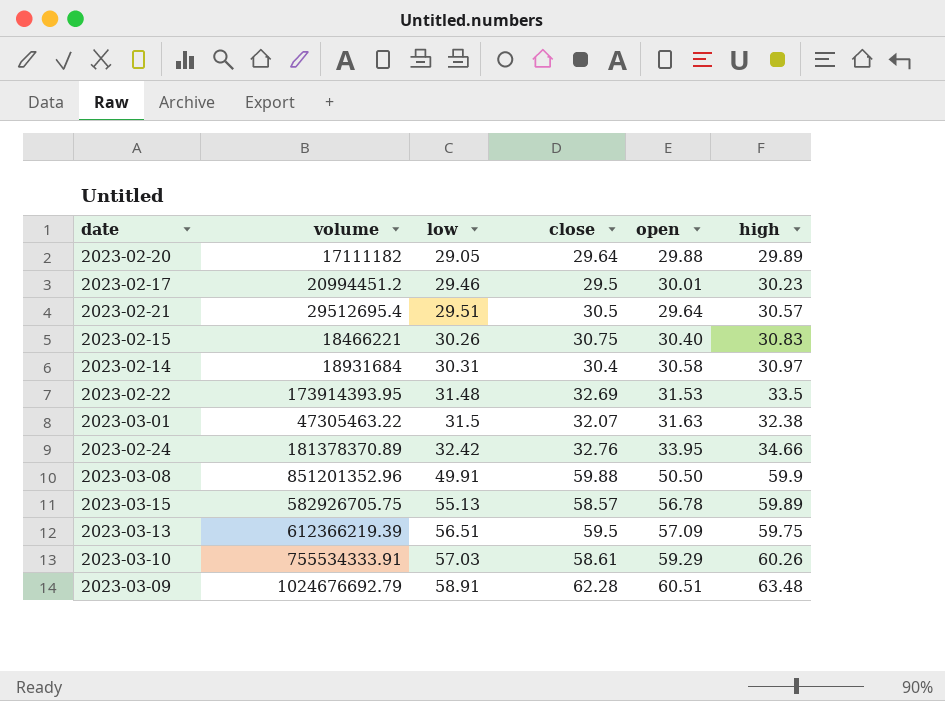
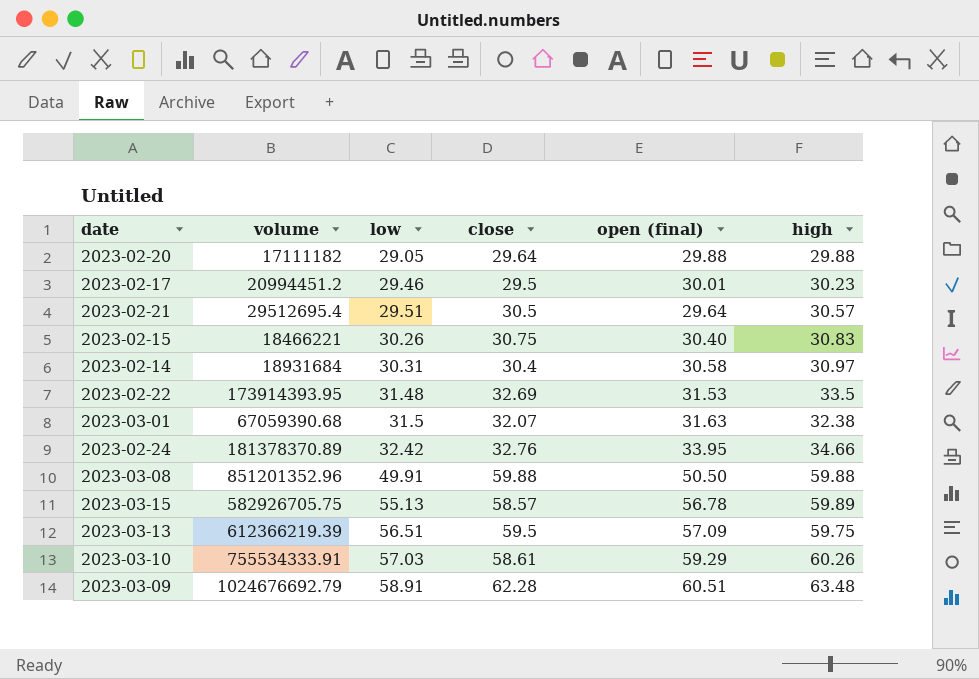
column name: open -> open (final)
2023-02-20 | high: 29.89 -> 29.88
2023-03-01 | volume: 47305463.22 -> 67059390.68
2023-03-08 | high: 59.9 -> 59.88

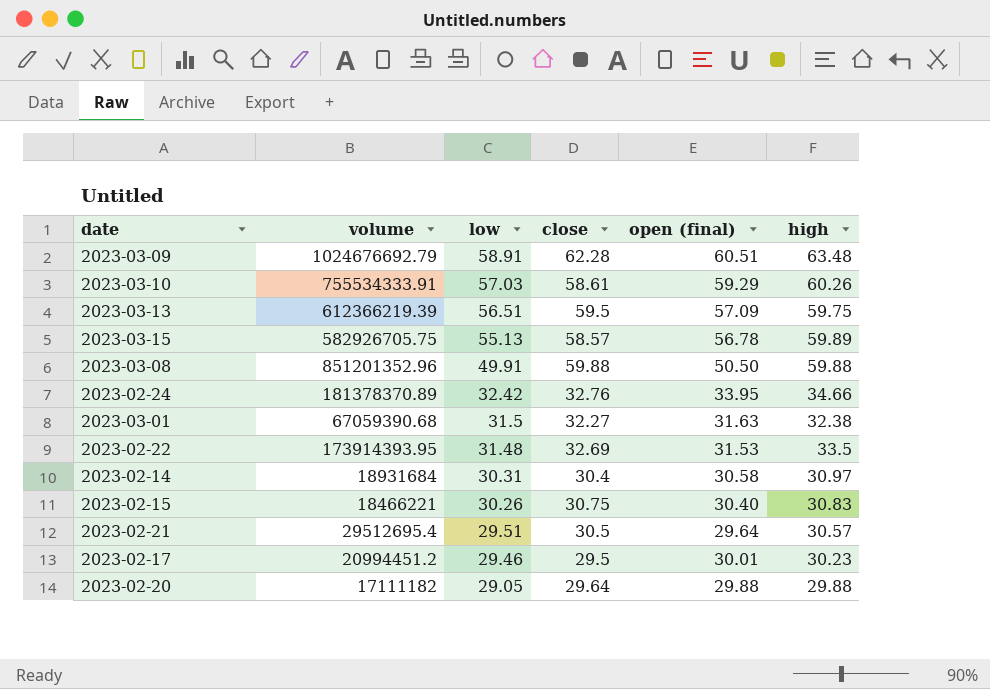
row order: low ascending -> low descending
2023-03-01 | close: 32.07 -> 32.27

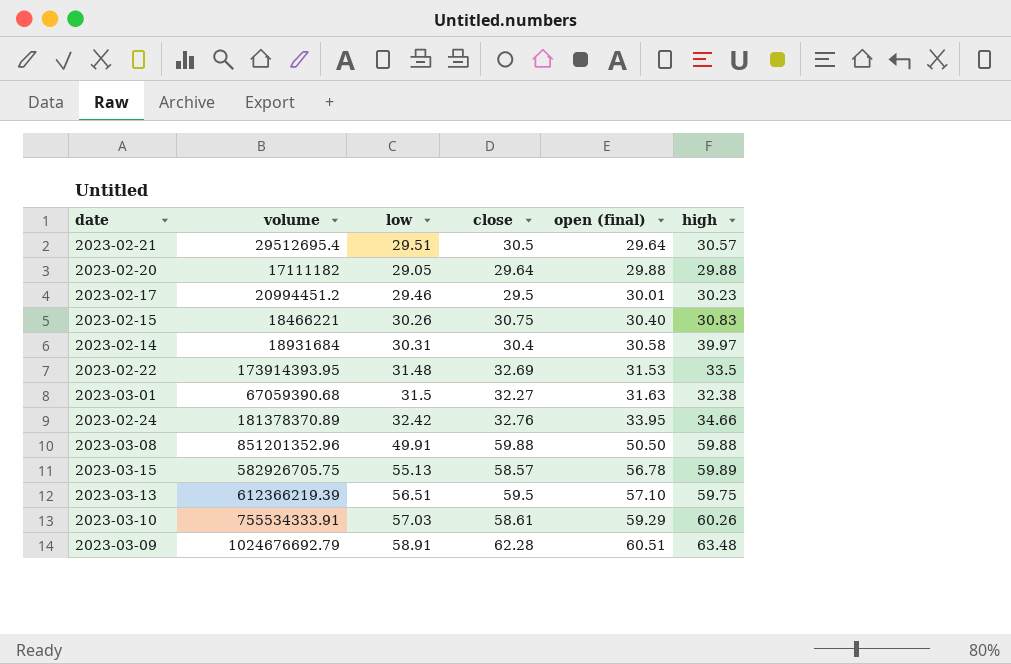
row order: low descending -> open (final) ascending
2023-02-14 | high: 30.97 -> 39.97
2023-03-13 | open (final): 57.09 -> 57.10

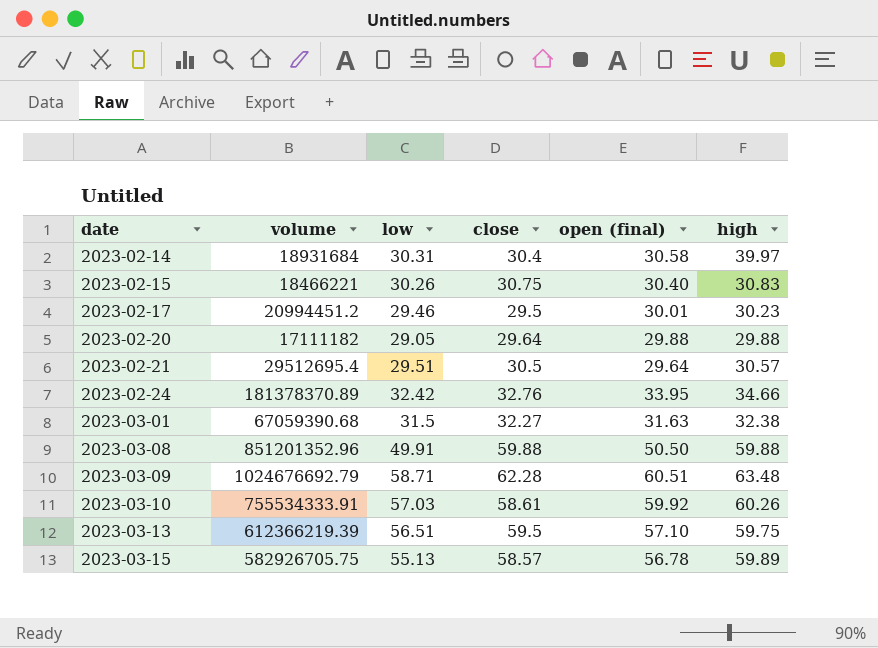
row order: open (final) ascending -> date ascending
row 2023-02-22: 173914393.95 | 31.48 | 32.69 | 31.53 | 33.5 -> none
2023-03-09 | low: 58.91 -> 58.71
2023-03-10 | open (final): 59.29 -> 59.92

